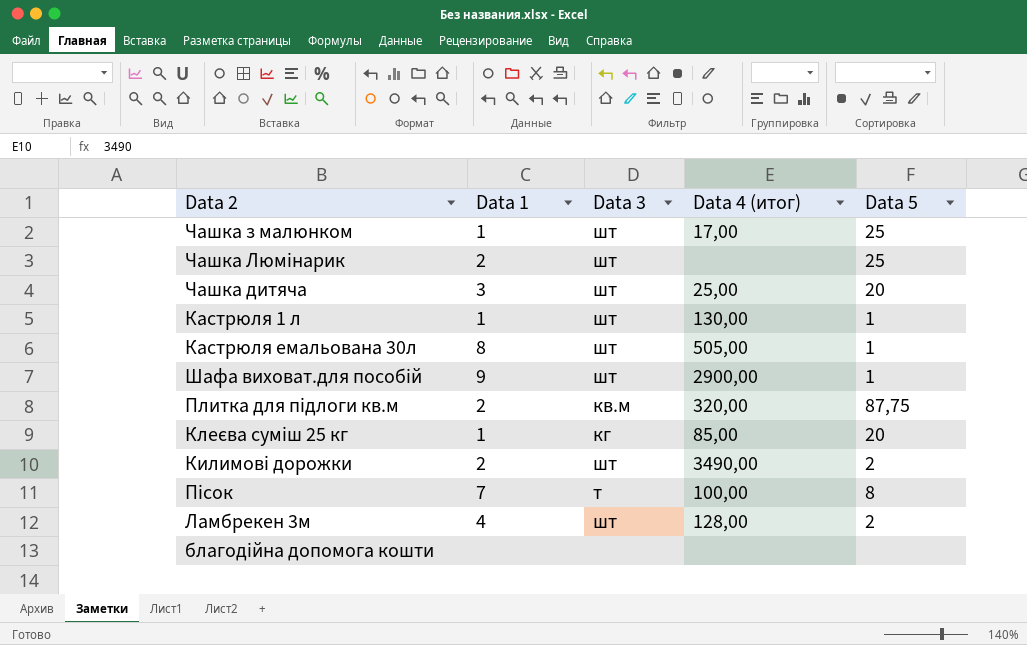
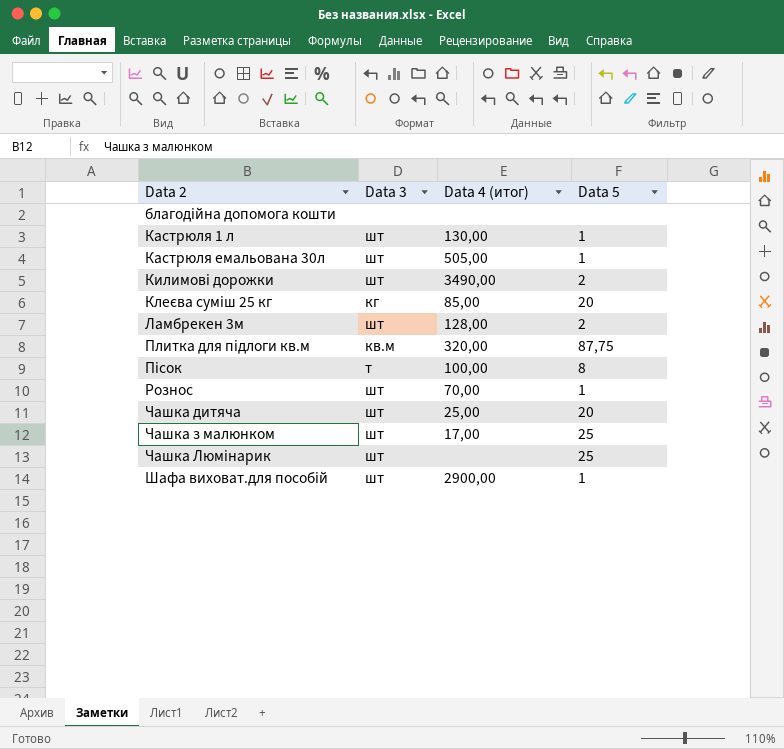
row order: none -> Data 2 ascending
column Data 1 | position: 2 -> none
row Рознос: none -> шт | 70,00 | 1

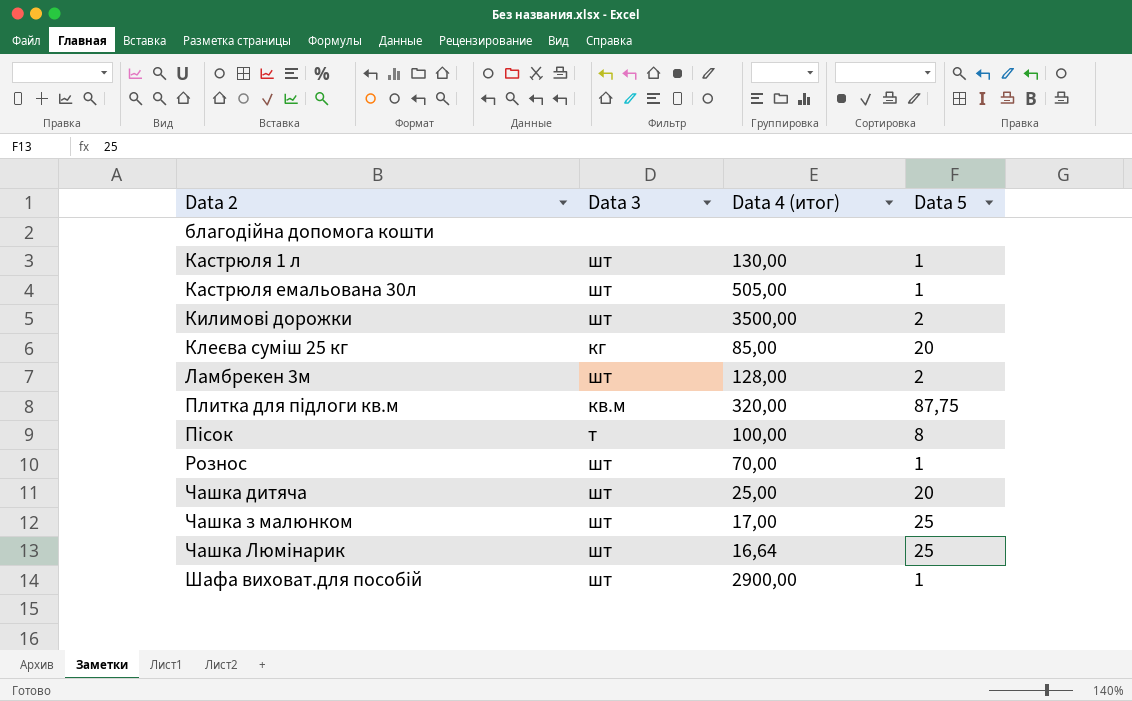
Килимові дорожки | Data 4 (итог): 3490,00 -> 3500,00
Чашка Люмінарик | Data 4 (итог): none -> 16,64

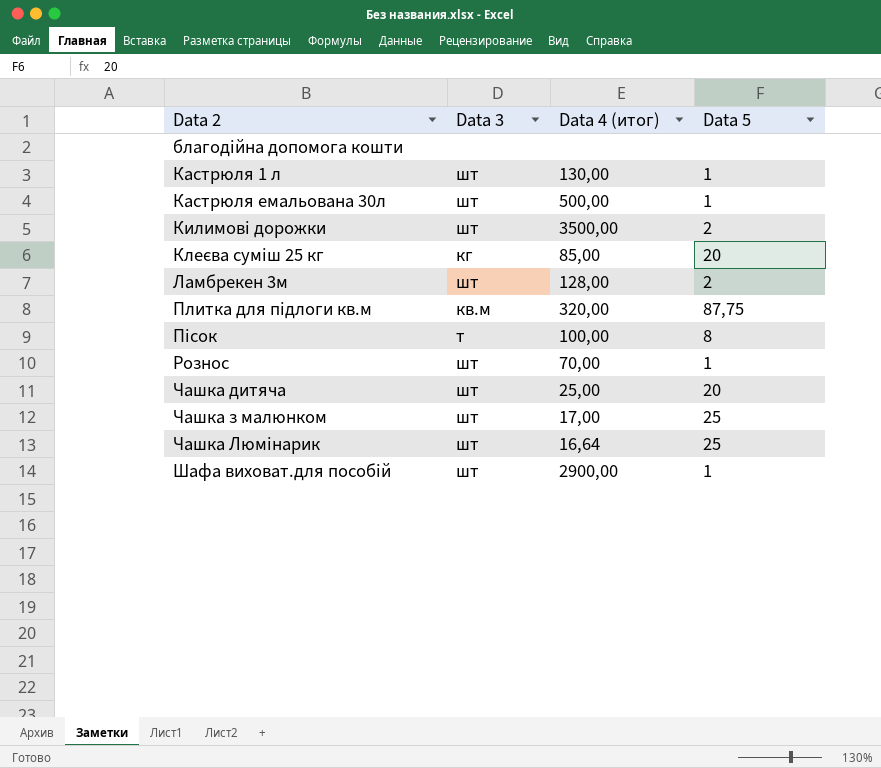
Кастрюля емальована 30л | Data 4 (итог): 505,00 -> 500,00

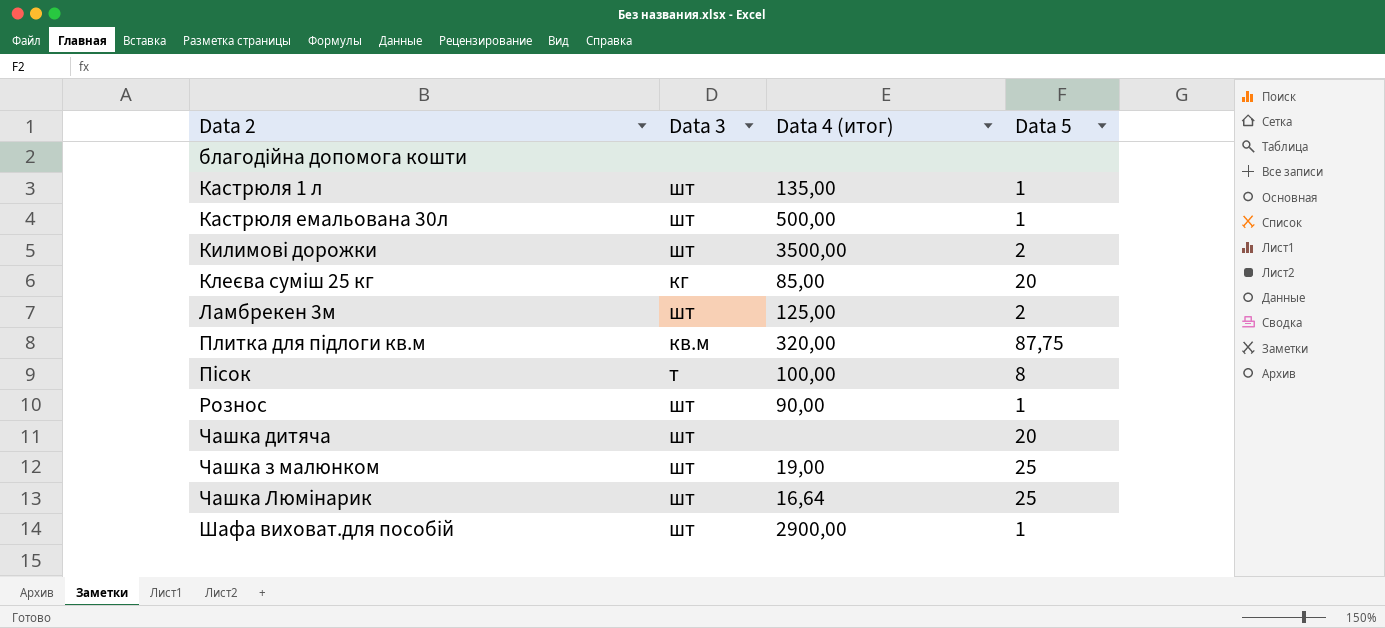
Кастрюля 1 л | Data 4 (итог): 130,00 -> 135,00
Ламбрекен 3м | Data 4 (итог): 128,00 -> 125,00
Рознос | Data 4 (итог): 70,00 -> 90,00
Чашка дитяча | Data 4 (итог): 25,00 -> none
Чашка з малюнком | Data 4 (итог): 17,00 -> 19,00

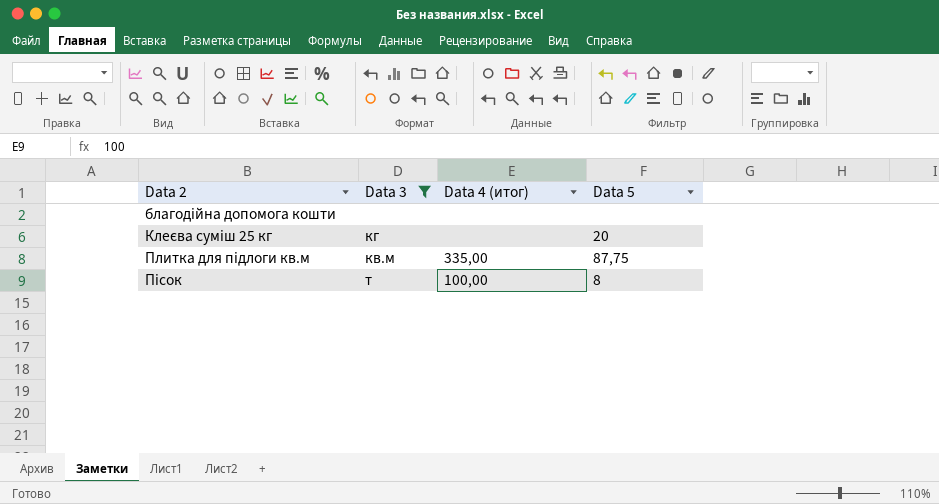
filter: none -> Data 3 != шт
Клеєва суміш 25 кг | Data 4 (итог): 85,00 -> none
Плитка для підлоги кв.м | Data 4 (итог): 320,00 -> 335,00

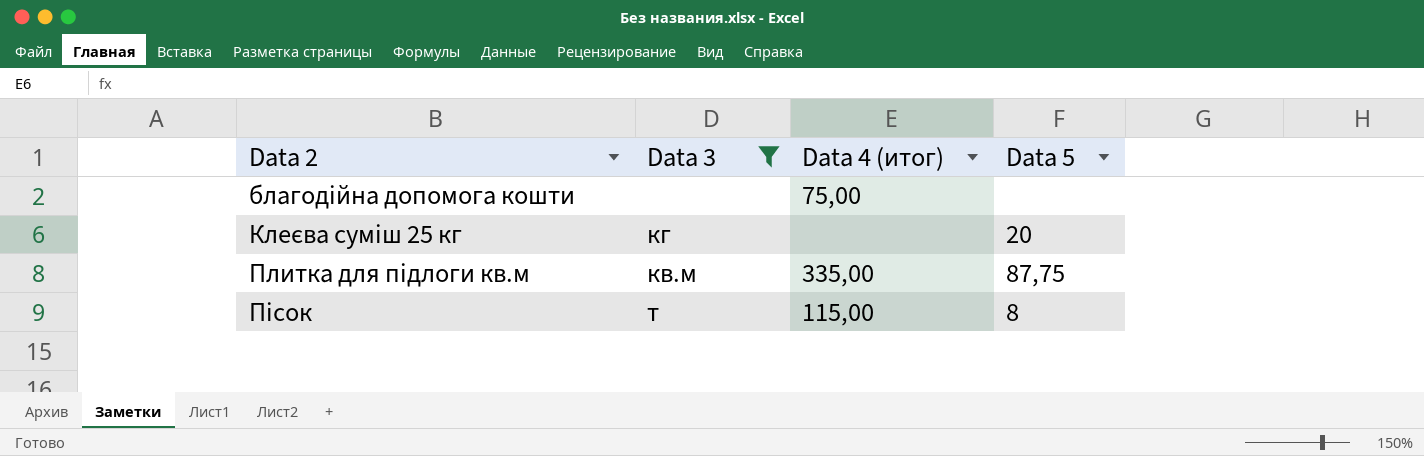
благодійна допомога кошти | Data 4 (итог): none -> 75,00
Пісок | Data 4 (итог): 100,00 -> 115,00

